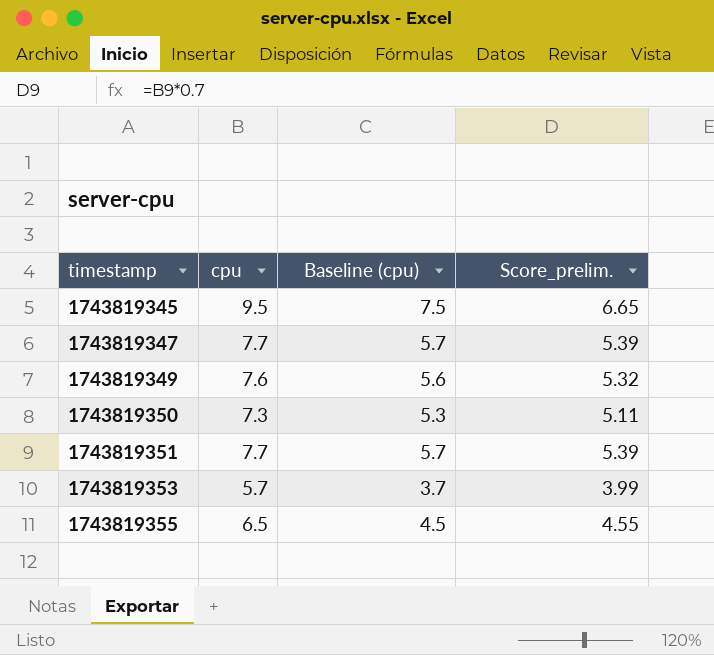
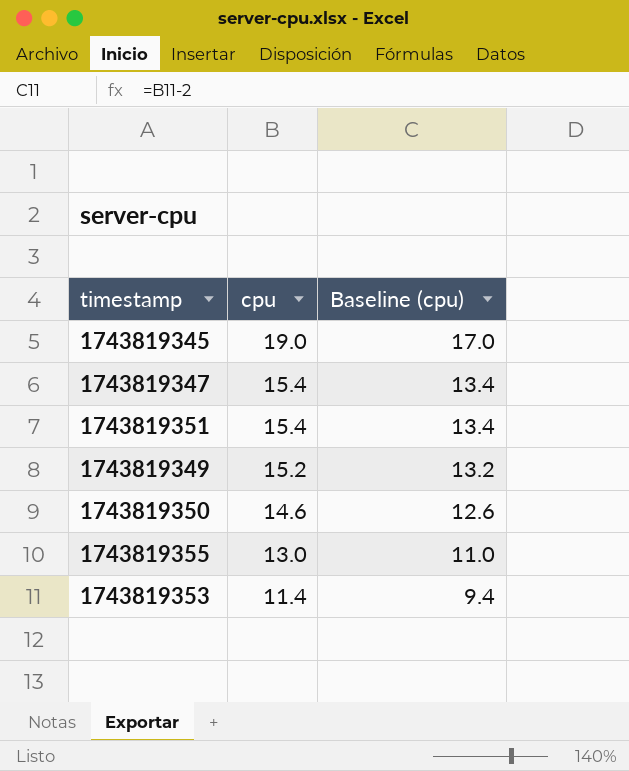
row order: timestamp ascending -> cpu descending
column Score_prelim. | formula: [cpu] * 0.7 -> none
1743819345 | cpu: 9.5 -> 19.0
1743819345 | Baseline (cpu): 7.5 -> 17.0
1743819347 | cpu: 7.7 -> 15.4
1743819347 | Baseline (cpu): 5.7 -> 13.4
1743819351 | cpu: 7.7 -> 15.4
1743819351 | Baseline (cpu): 5.7 -> 13.4
1743819349 | cpu: 7.6 -> 15.2
1743819349 | Baseline (cpu): 5.6 -> 13.2
1743819350 | cpu: 7.3 -> 14.6
1743819350 | Baseline (cpu): 5.3 -> 12.6
1743819355 | cpu: 6.5 -> 13.0
1743819355 | Baseline (cpu): 4.5 -> 11.0
1743819353 | cpu: 5.7 -> 11.4
1743819353 | Baseline (cpu): 3.7 -> 9.4

